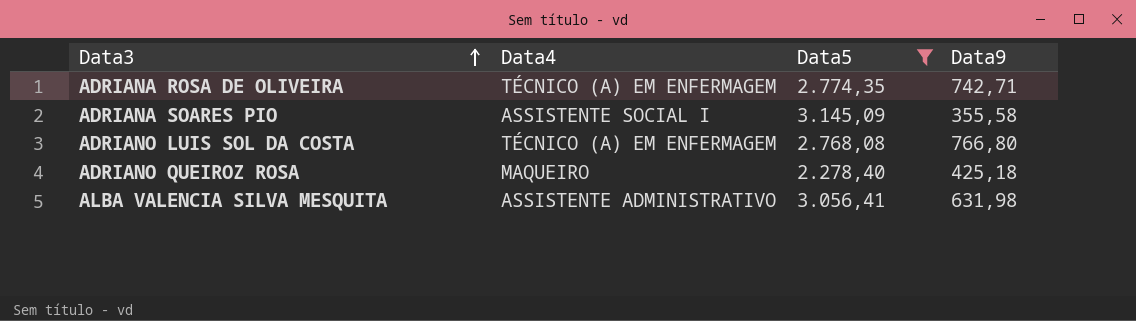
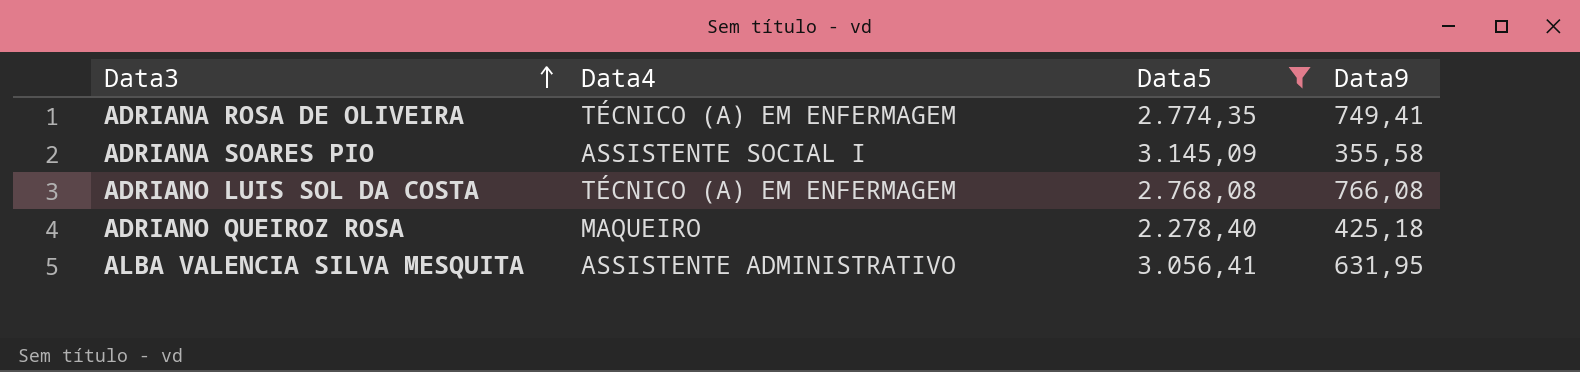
ADRIANA ROSA DE OLIVEIRA | Data9: 742,71 -> 749,41
ADRIANO LUIS SOL DA COSTA | Data9: 766,80 -> 766,08
ALBA VALENCIA SILVA MESQUITA | Data9: 631,98 -> 631,95

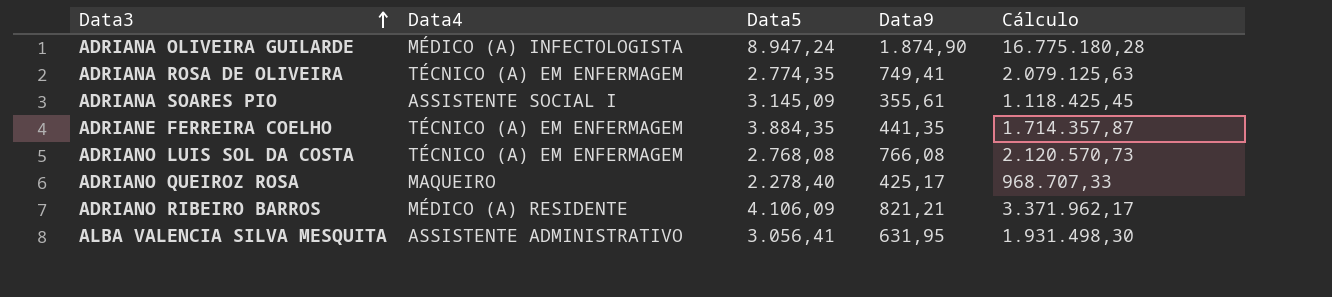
filter: Data5 <= 3.145,09 -> none
column Cálculo | formula: none -> [Data5] * [Data9]
ADRIANA SOARES PIO | Data9: 355,58 -> 355,61
ADRIANO QUEIROZ ROSA | Data9: 425,18 -> 425,17

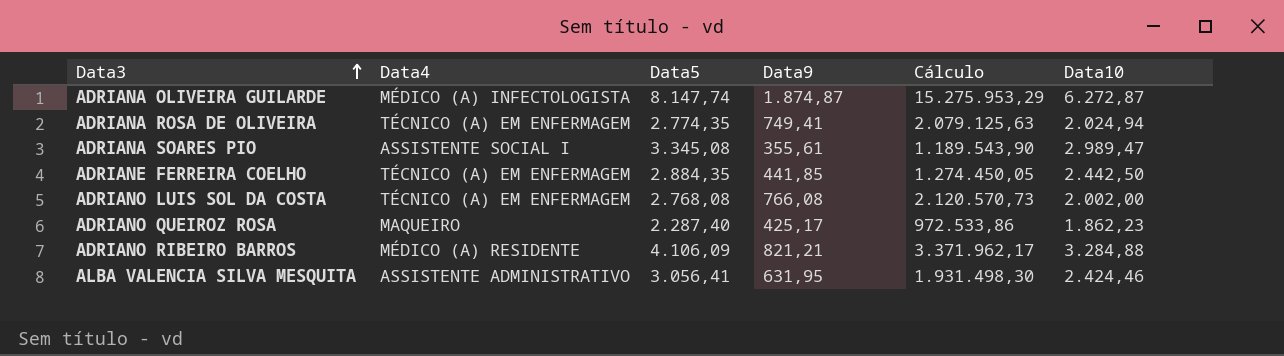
column Data10 | formula: none -> [Data5] - [Data9]
ADRIANA OLIVEIRA GUILARDE | Data5: 8.947,24 -> 8.147,74
ADRIANA OLIVEIRA GUILARDE | Data9: 1.874,90 -> 1.874,87
ADRIANA OLIVEIRA GUILARDE | Cálculo: 16.775.180,28 -> 15.275.953,29
ADRIANA SOARES PIO | Data5: 3.145,09 -> 3.345,08
ADRIANA SOARES PIO | Cálculo: 1.118.425,45 -> 1.189.543,90
ADRIANE FERREIRA COELHO | Data5: 3.884,35 -> 2.884,35
ADRIANE FERREIRA COELHO | Data9: 441,35 -> 441,85
ADRIANE FERREIRA COELHO | Cálculo: 1.714.357,87 -> 1.274.450,05
ADRIANO QUEIROZ ROSA | Data5: 2.278,40 -> 2.287,40
ADRIANO QUEIROZ ROSA | Cálculo: 968.707,33 -> 972.533,86

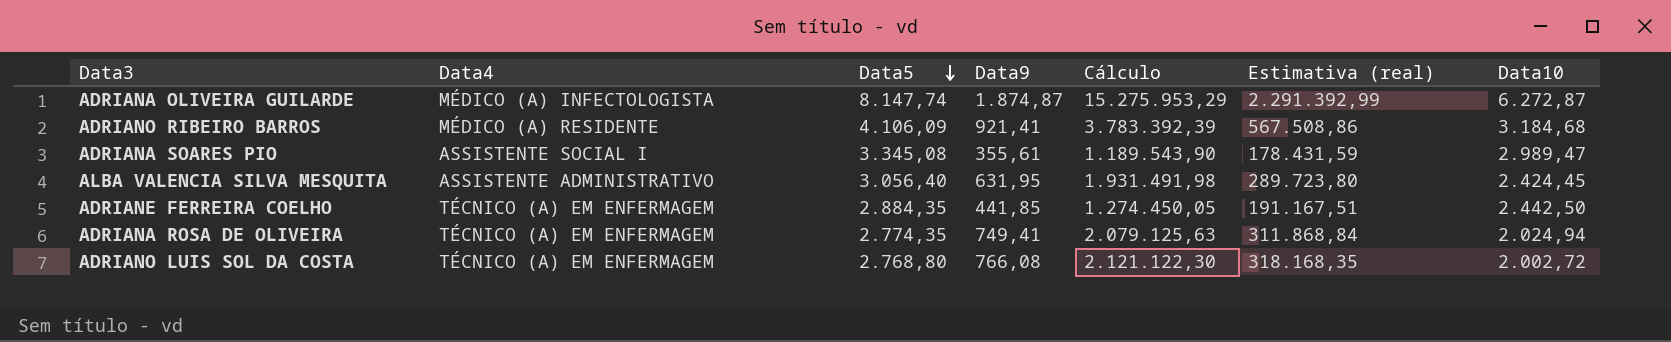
row order: Data3 ascending -> Data5 descending
column Estimativa (real) | formula: none -> [Cálculo] * 0,15
row ADRIANO QUEIROZ ROSA: MAQUEIRO | 2.287,40 | 425,17 | 972.533,86 | 1.862,23 -> none
ADRIANO RIBEIRO BARROS | Data9: 821,21 -> 921,41
ADRIANO RIBEIRO BARROS | Cálculo: 3.371.962,17 -> 3.783.392,39
ADRIANO RIBEIRO BARROS | Data10: 3.284,88 -> 3.184,68
ALBA VALENCIA SILVA MESQUITA | Data5: 3.056,41 -> 3.056,40
ALBA VALENCIA SILVA MESQUITA | Cálculo: 1.931.498,30 -> 1.931.491,98
ALBA VALENCIA SILVA MESQUITA | Data10: 2.424,46 -> 2.424,45
ADRIANO LUIS SOL DA COSTA | Data5: 2.768,08 -> 2.768,80
ADRIANO LUIS SOL DA COSTA | Cálculo: 2.120.570,73 -> 2.121.122,30
ADRIANO LUIS SOL DA COSTA | Data10: 2.002,00 -> 2.002,72

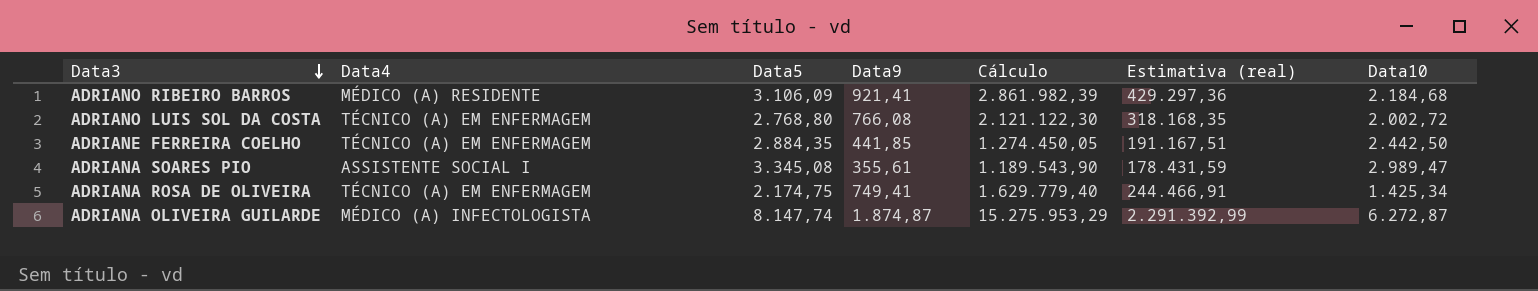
row order: Data5 descending -> Data3 descending
row ALBA VALENCIA SILVA MESQUITA: ASSISTENTE ADMINISTRATIVO | 3.056,40 | 631,95 | 1.931.491,98 | 289.723,80 | 2.424,45 -> none
ADRIANO RIBEIRO BARROS | Data5: 4.106,09 -> 3.106,09
ADRIANO RIBEIRO BARROS | Cálculo: 3.783.392,39 -> 2.861.982,39
ADRIANO RIBEIRO BARROS | Estimativa (real): 567.508,86 -> 429.297,36
ADRIANO RIBEIRO BARROS | Data10: 3.184,68 -> 2.184,68
ADRIANA ROSA DE OLIVEIRA | Data5: 2.774,35 -> 2.174,75
ADRIANA ROSA DE OLIVEIRA | Cálculo: 2.079.125,63 -> 1.629.779,40
ADRIANA ROSA DE OLIVEIRA | Estimativa (real): 311.868,84 -> 244.466,91
ADRIANA ROSA DE OLIVEIRA | Data10: 2.024,94 -> 1.425,34

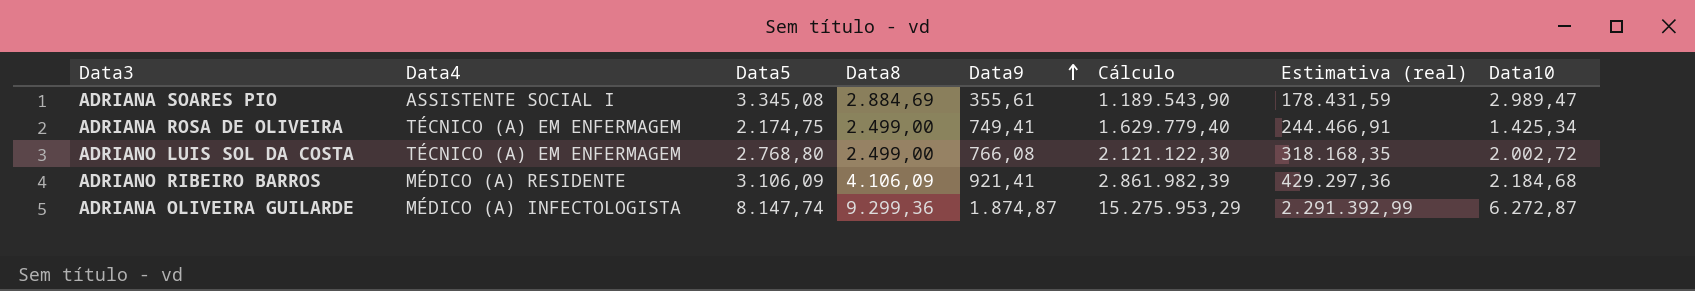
row order: Data3 descending -> Data9 ascending
column Data8 | position: none -> 4
row ADRIANE FERREIRA COELHO: TÉCNICO (A) EM ENFERMAGEM | 2.884,35 | 441,85 | 1.274.450,05 | 191.167,51 | 2.442,50 -> none

